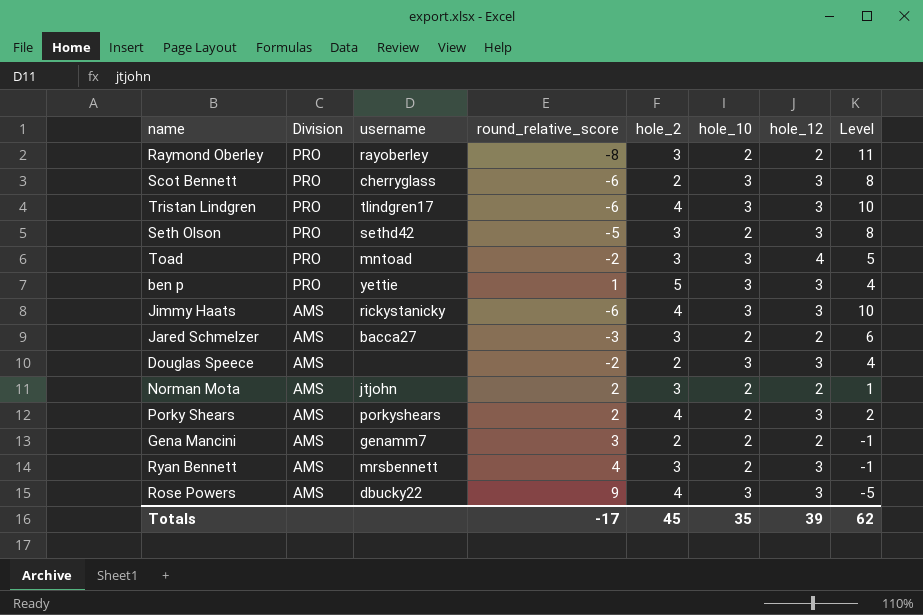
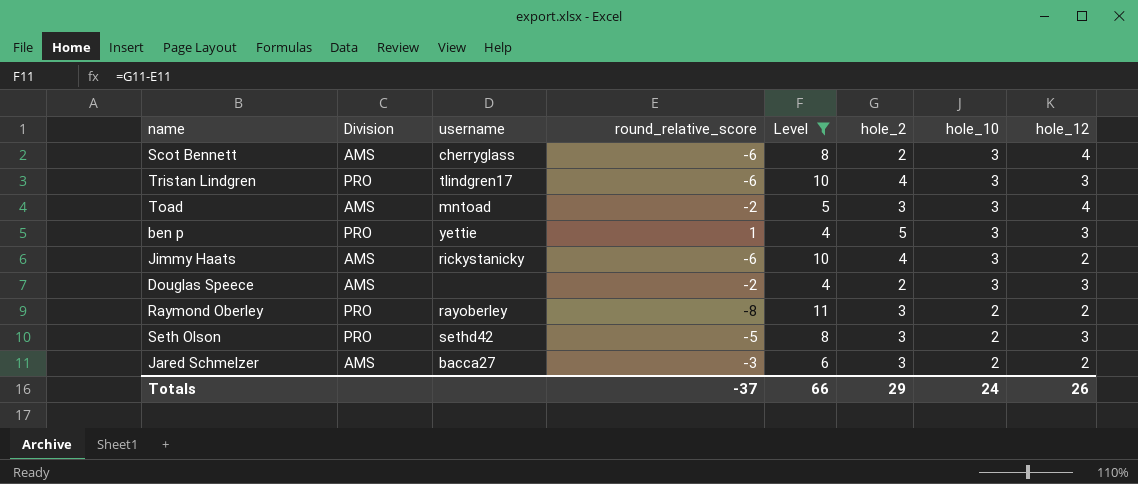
filter: none -> Level >= 4
row order: Division descending -> hole_10 descending
column Level | position: 8 -> 5
Scot Bennett | Division: PRO -> AMS
Scot Bennett | hole_12: 3 -> 4
Toad | Division: PRO -> AMS
Jimmy Haats | hole_12: 3 -> 2
Totals | round_relative_score: -17 -> -37
Totals | Level: 62 -> 66
Totals | hole_2: 45 -> 29
Totals | hole_10: 35 -> 24
Totals | hole_12: 39 -> 26

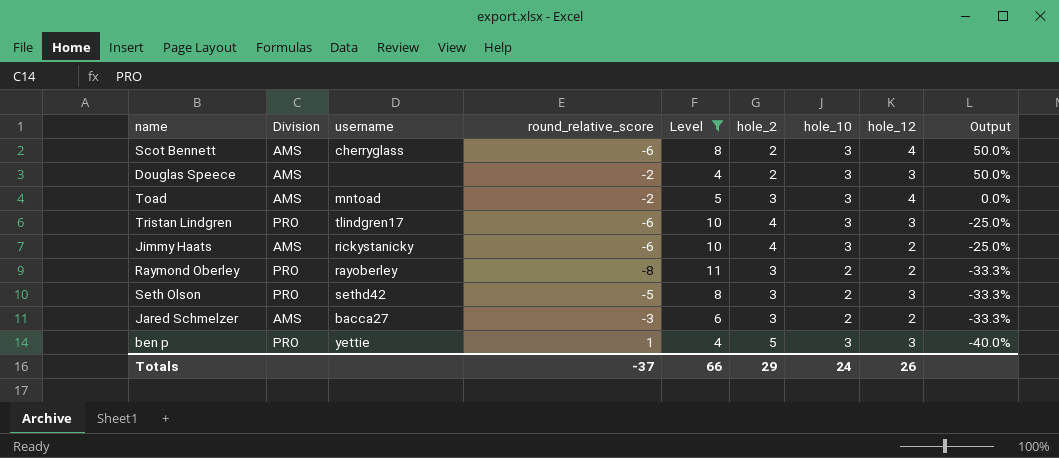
row order: hole_10 descending -> Output descending
column Output | formula: none -> ([hole_10] - [hole_2]) / [hole_2]

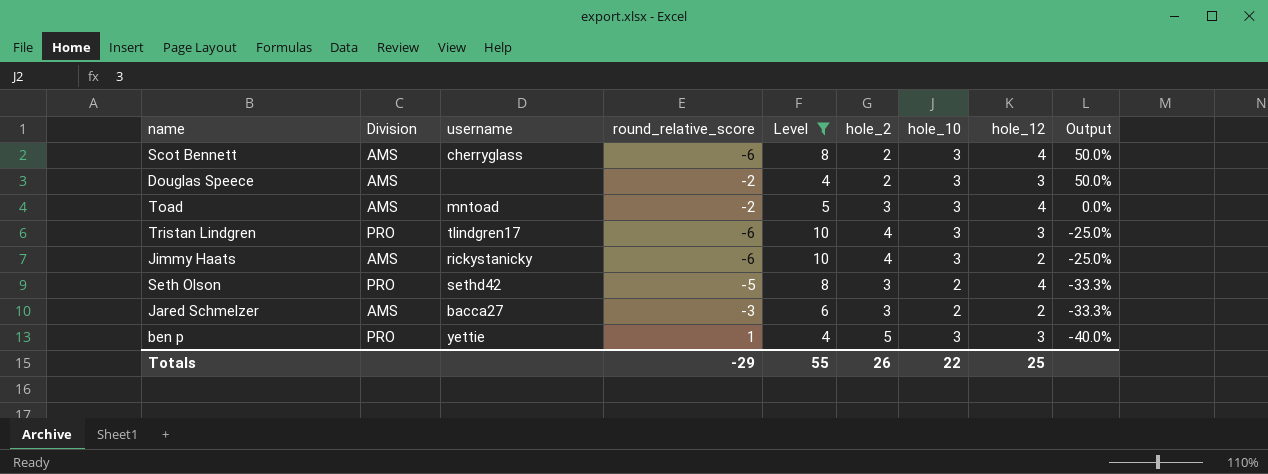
row Raymond Oberley: PRO | rayoberley | -8 | 11 | 3 | 2 | 2 | -33.3% -> none
Seth Olson | hole_12: 3 -> 4
Totals | round_relative_score: -37 -> -29
Totals | Level: 66 -> 55
Totals | hole_2: 29 -> 26
Totals | hole_10: 24 -> 22
Totals | hole_12: 26 -> 25

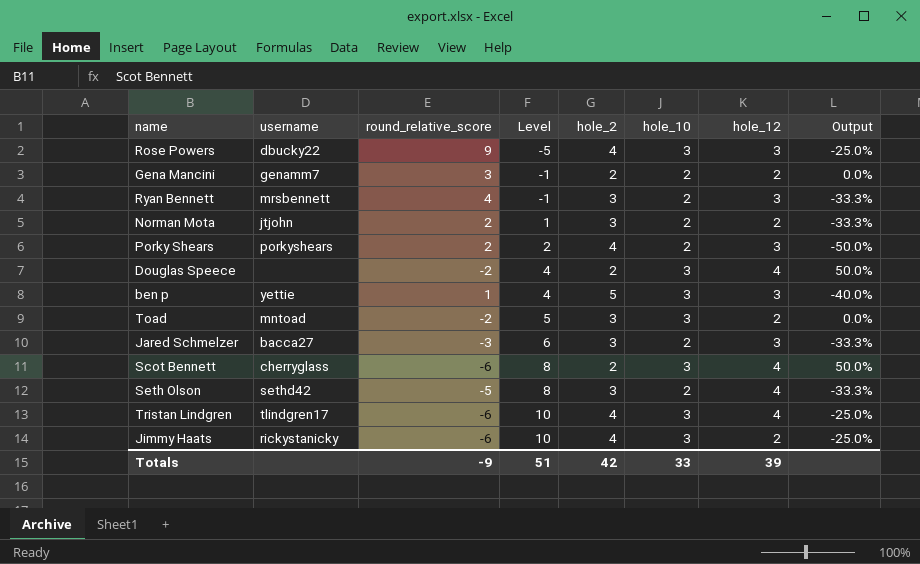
filter: Level >= 4 -> none
row order: Output descending -> Level ascending
column Division | position: 2 -> none
Douglas Speece | hole_12: 3 -> 4
Toad | hole_12: 4 -> 2
Jared Schmelzer | hole_12: 2 -> 3
Tristan Lindgren | hole_12: 3 -> 4
Totals | round_relative_score: -29 -> -9
Totals | Level: 55 -> 51
Totals | hole_2: 26 -> 42
Totals | hole_10: 22 -> 33
Totals | hole_12: 25 -> 39

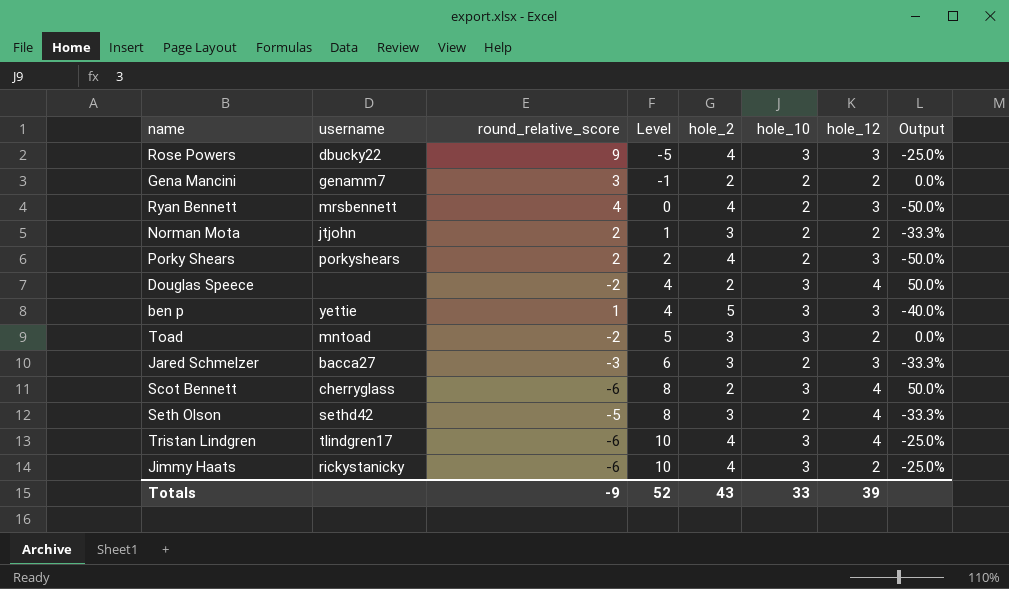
Ryan Bennett | Level: -1 -> 0
Ryan Bennett | hole_2: 3 -> 4
Ryan Bennett | Output: -33.3% -> -50.0%
Totals | Level: 51 -> 52
Totals | hole_2: 42 -> 43

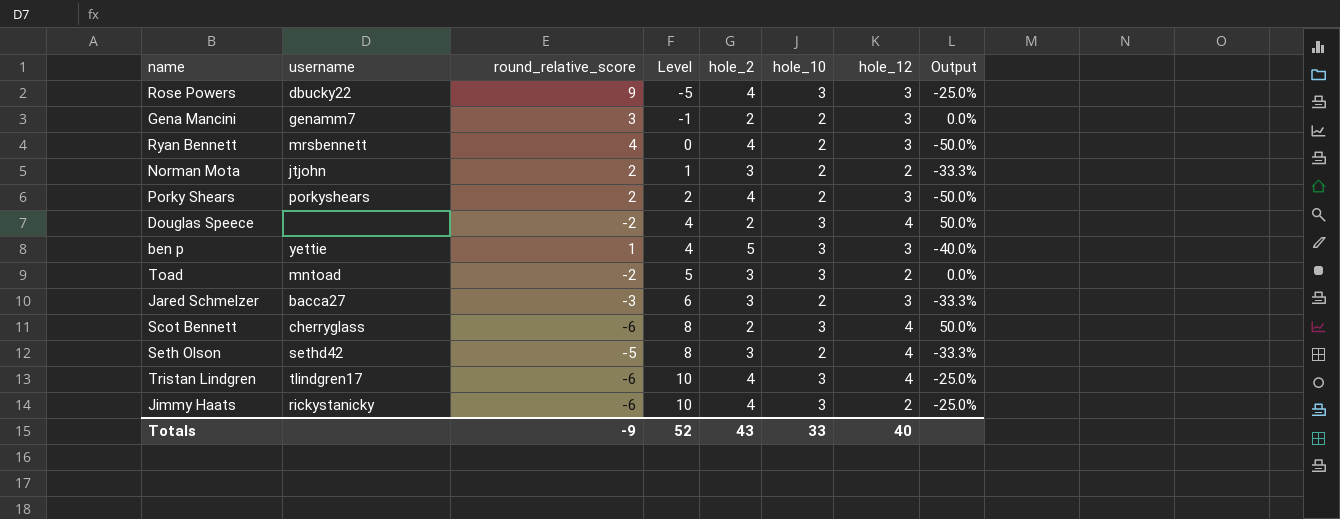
Gena Mancini | hole_12: 2 -> 3
Totals | hole_12: 39 -> 40

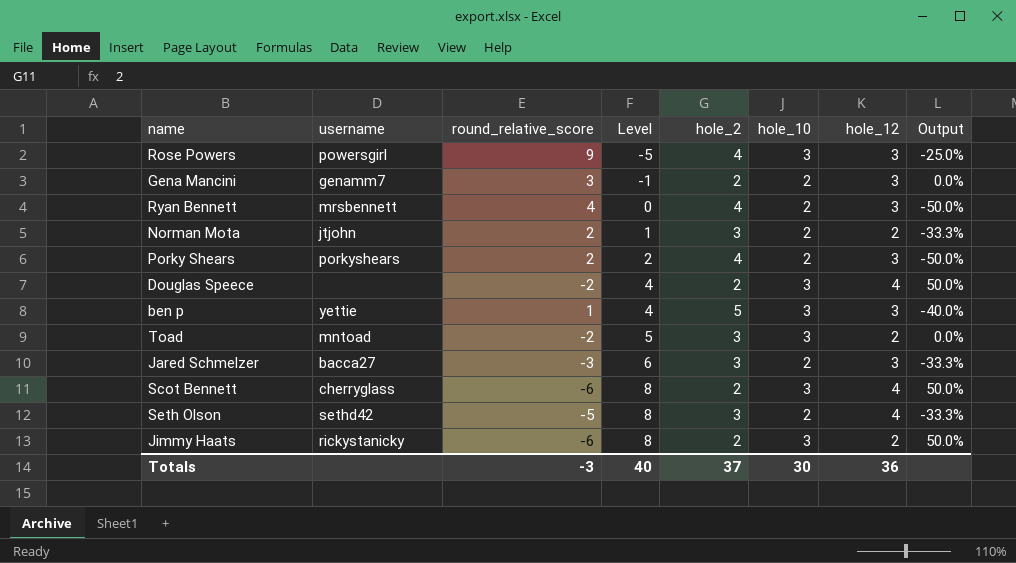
row Tristan Lindgren: tlindgren17 | -6 | 10 | 4 | 3 | 4 | -25.0% -> none
Rose Powers | username: dbucky22 -> powersgirl
Jimmy Haats | Level: 10 -> 8
Jimmy Haats | hole_2: 4 -> 2
Jimmy Haats | Output: -25.0% -> 50.0%
Totals | round_relative_score: -9 -> -3
Totals | Level: 52 -> 40
Totals | hole_2: 43 -> 37
Totals | hole_10: 33 -> 30
Totals | hole_12: 40 -> 36

